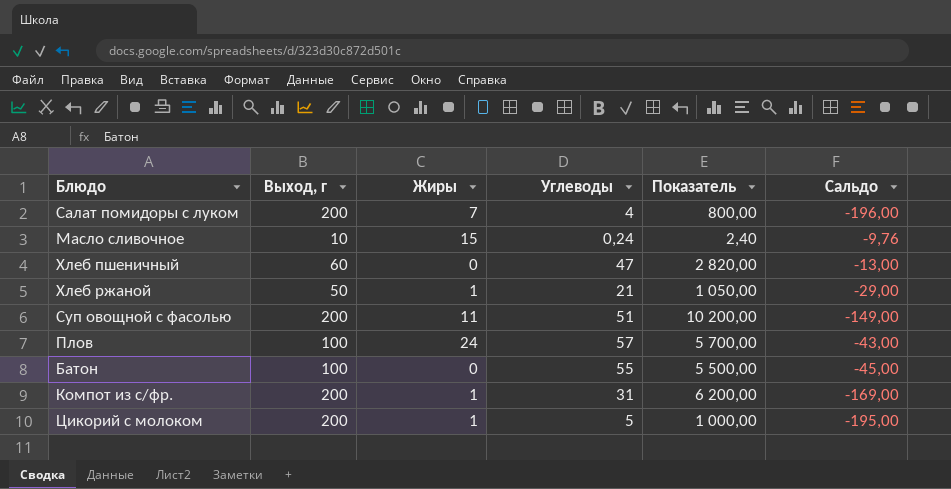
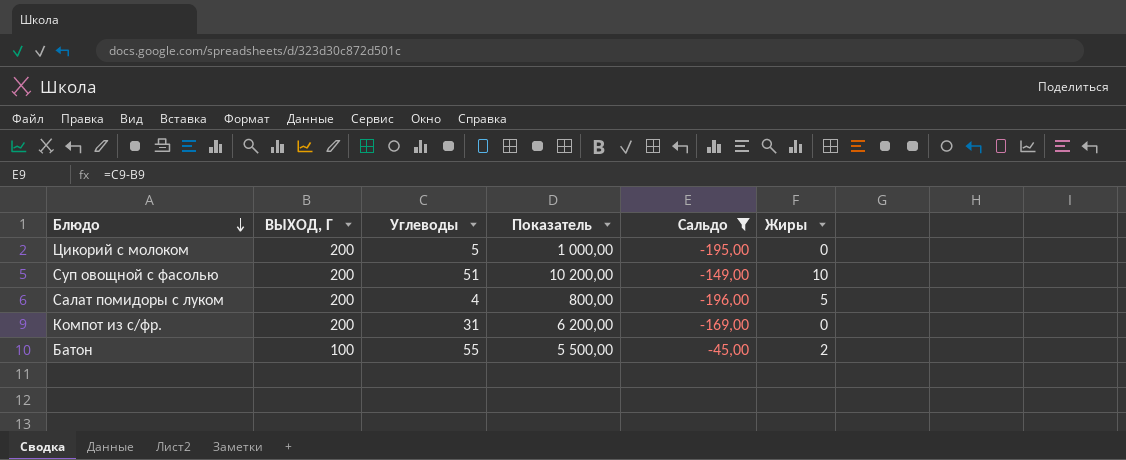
filter: none -> Сальдо <= -45,00
row order: none -> Блюдо descending
column name: Выход, г -> ВЫХОД, Г
column Жиры | position: 3 -> 6
Цикорий с молоком | Жиры: 1 -> 0
Суп овощной с фасолью | Жиры: 11 -> 10
Салат помидоры с луком | Жиры: 7 -> 5
Компот из с/фр. | Жиры: 1 -> 0
Батон | Жиры: 0 -> 2

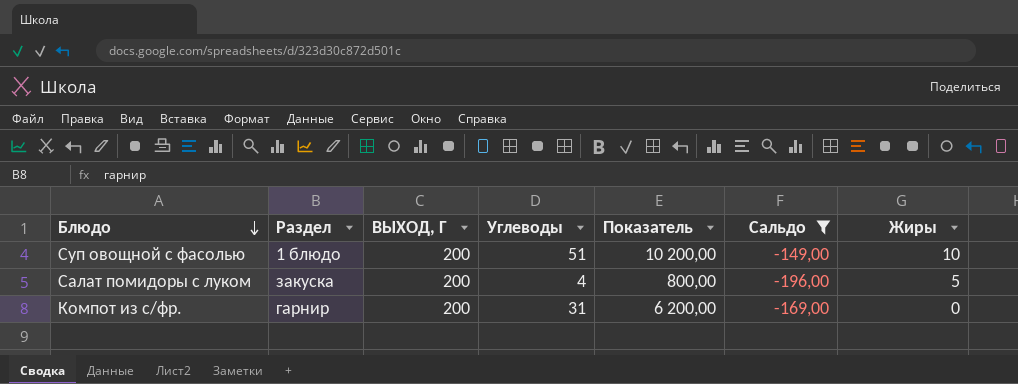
column Раздел | position: none -> 2
row Цикорий с молоком: 200 | 5 | 1 000,00 | -195,00 | 0 -> none
row Батон: 100 | 55 | 5 500,00 | -45,00 | 2 -> none

